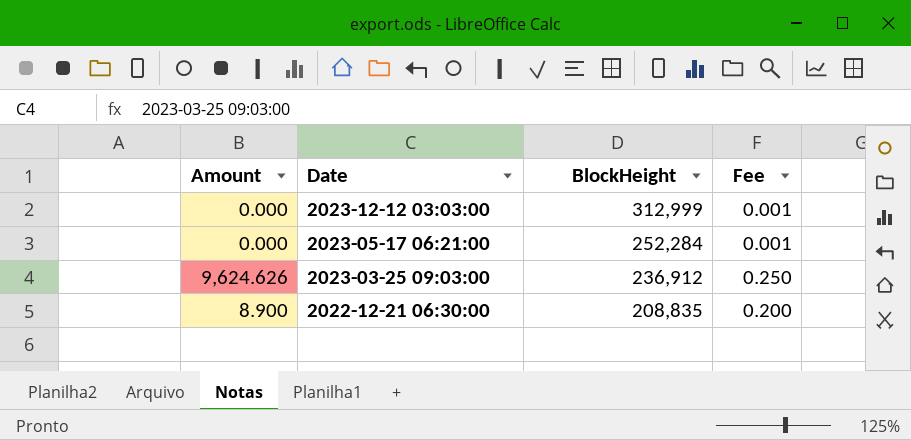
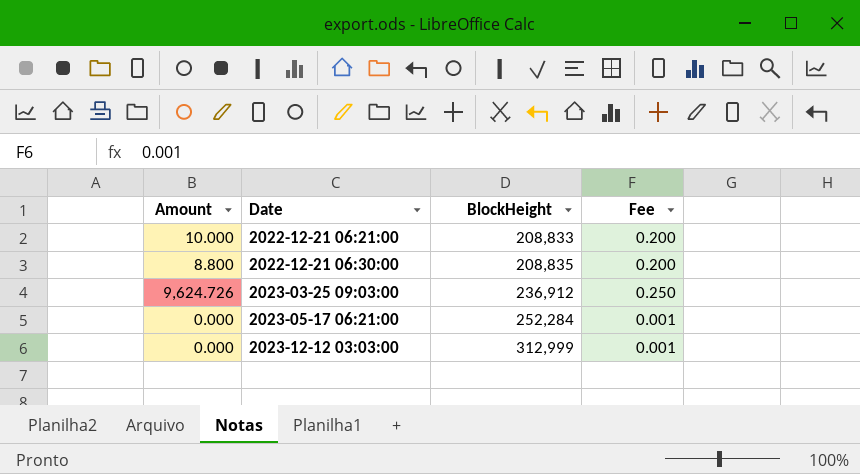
row order: Date descending -> Date ascending
row 2022-12-21 06:21:00: none -> 10.000 | 208,833 | 0.200
2022-12-21 06:30:00 | Amount: 8.900 -> 8.800
2023-03-25 09:03:00 | Amount: 9,624.626 -> 9,624.726

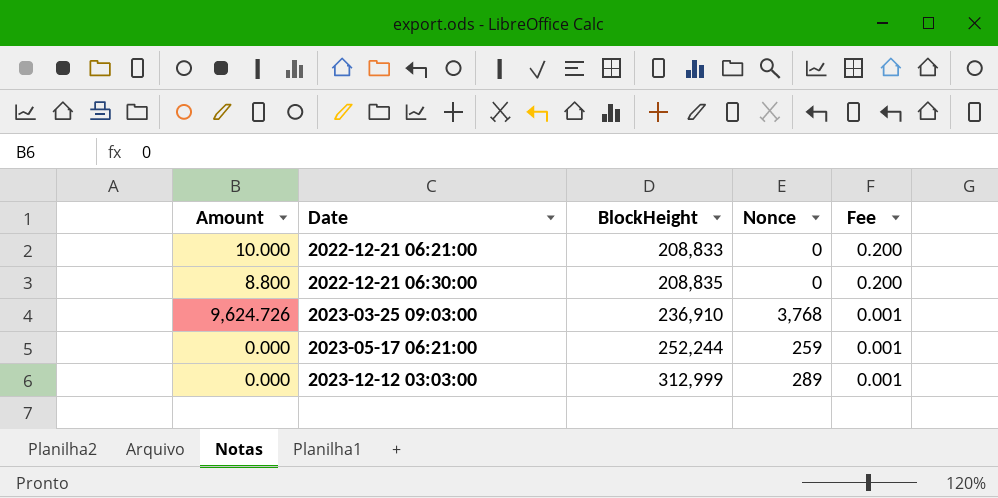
column Nonce | position: none -> 4
2023-03-25 09:03:00 | BlockHeight: 236,912 -> 236,910
2023-03-25 09:03:00 | Fee: 0.250 -> 0.001
2023-05-17 06:21:00 | BlockHeight: 252,284 -> 252,244

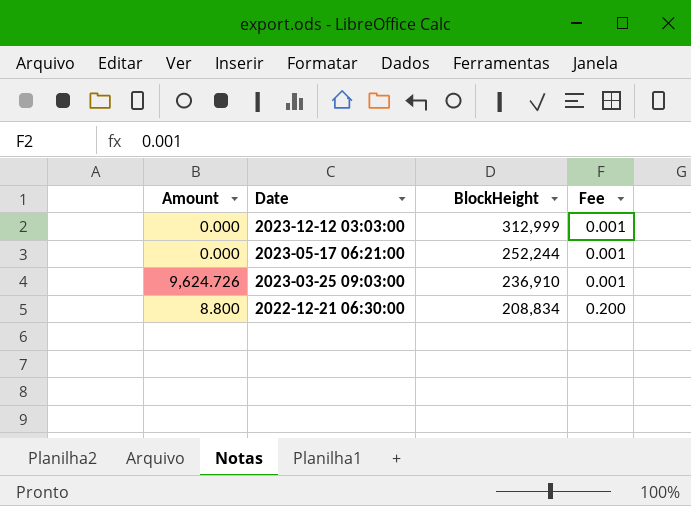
row order: Date ascending -> Date descending
column Nonce | position: 4 -> none
row 2022-12-21 06:21:00: 10.000 | 208,833 | 0 | 0.200 -> none
2022-12-21 06:30:00 | BlockHeight: 208,835 -> 208,834

